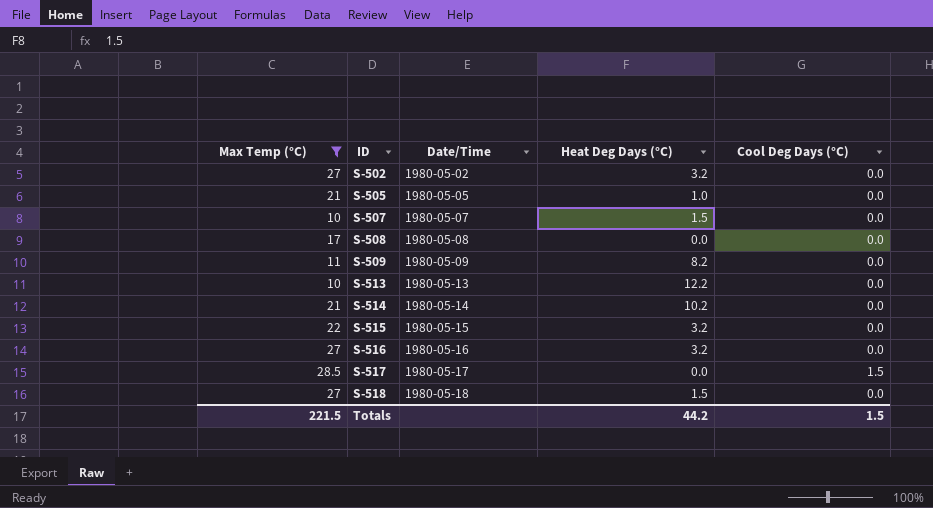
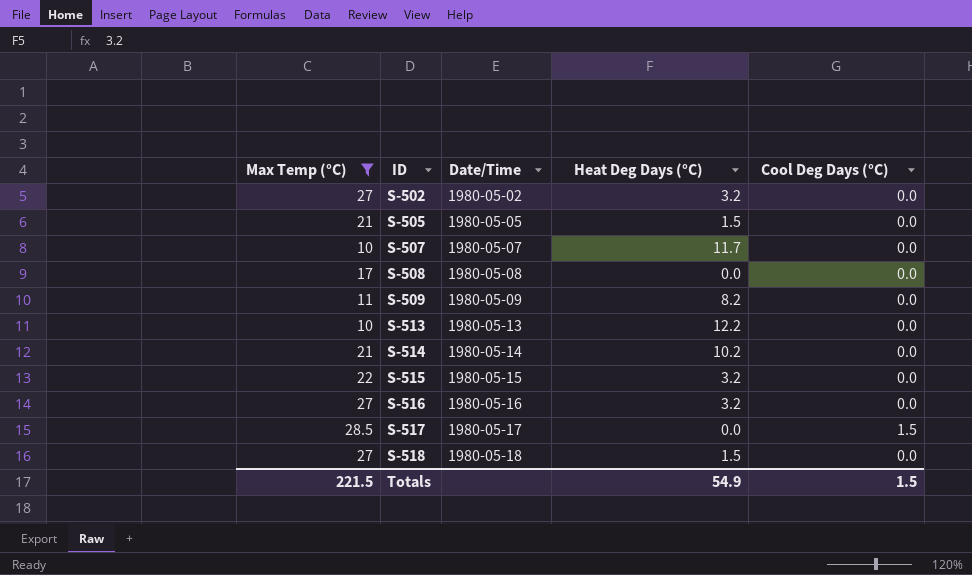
S-505 | Heat Deg Days (°C): 1.0 -> 1.5
S-507 | Heat Deg Days (°C): 1.5 -> 11.7
Totals | Heat Deg Days (°C): 44.2 -> 54.9

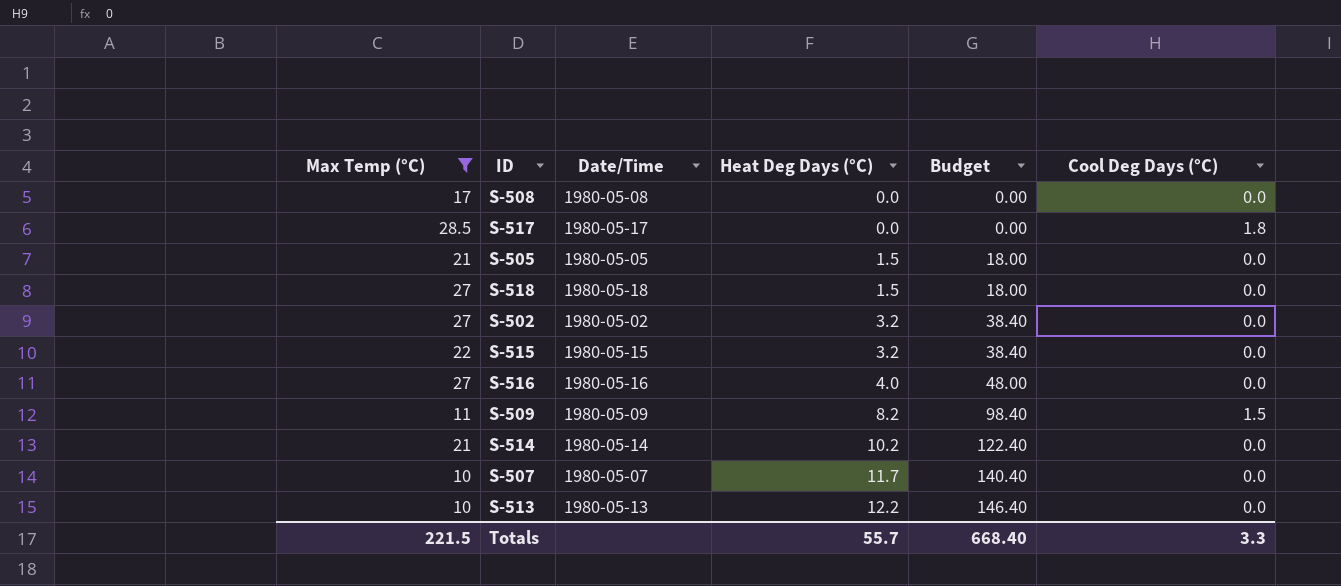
row order: ID ascending -> Heat Deg Days (°C) ascending
column Budget | formula: none -> [Heat Deg Days (°C)] * 12
S-517 | Cool Deg Days (°C): 1.5 -> 1.8
S-516 | Heat Deg Days (°C): 3.2 -> 4.0
S-509 | Cool Deg Days (°C): 0.0 -> 1.5
Totals | Heat Deg Days (°C): 54.9 -> 55.7
Totals | Cool Deg Days (°C): 1.5 -> 3.3

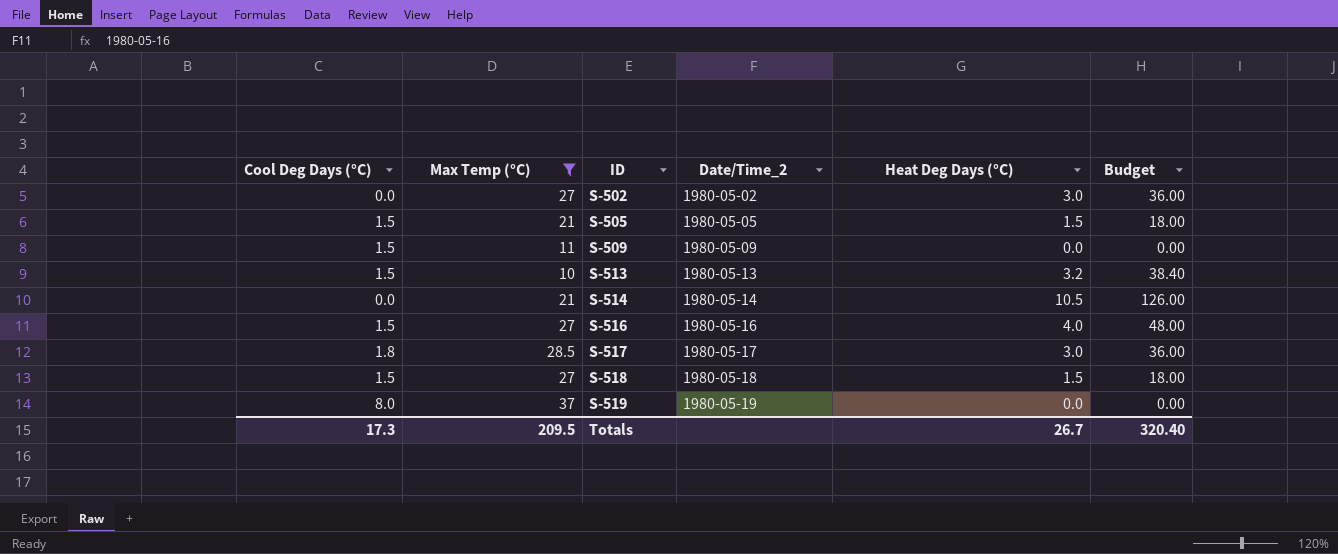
row order: Heat Deg Days (°C) ascending -> ID ascending
column Cool Deg Days (°C) | position: 6 -> 1
column name: Date/Time -> Date/Time_2
row S-508: 17 | 1980-05-08 | 0.0 | 0.00 | 0.0 -> none
row S-515: 22 | 1980-05-15 | 3.2 | 38.40 | 0.0 -> none
row S-507: 10 | 1980-05-07 | 11.7 | 140.40 | 0.0 -> none
S-502 | Heat Deg Days (°C): 3.2 -> 3.0
S-502 | Budget: 38.40 -> 36.00
S-505 | Cool Deg Days (°C): 0.0 -> 1.5
S-509 | Heat Deg Days (°C): 8.2 -> 0.0
S-509 | Budget: 98.40 -> 0.00
S-513 | Cool Deg Days (°C): 0.0 -> 1.5
S-513 | Heat Deg Days (°C): 12.2 -> 3.2
S-513 | Budget: 146.40 -> 38.40
S-514 | Heat Deg Days (°C): 10.2 -> 10.5
S-514 | Budget: 122.40 -> 126.00
S-516 | Cool Deg Days (°C): 0.0 -> 1.5
S-517 | Heat Deg Days (°C): 0.0 -> 3.0
S-517 | Budget: 0.00 -> 36.00
S-518 | Cool Deg Days (°C): 0.0 -> 1.5
row S-519: none -> 8.0 | 37 | 1980-05-19 | 0.0 | 0.00
Totals | Cool Deg Days (°C): 3.3 -> 17.3
Totals | Max Temp (°C): 221.5 -> 209.5
Totals | Heat Deg Days (°C): 55.7 -> 26.7
Totals | Budget: 668.40 -> 320.40

